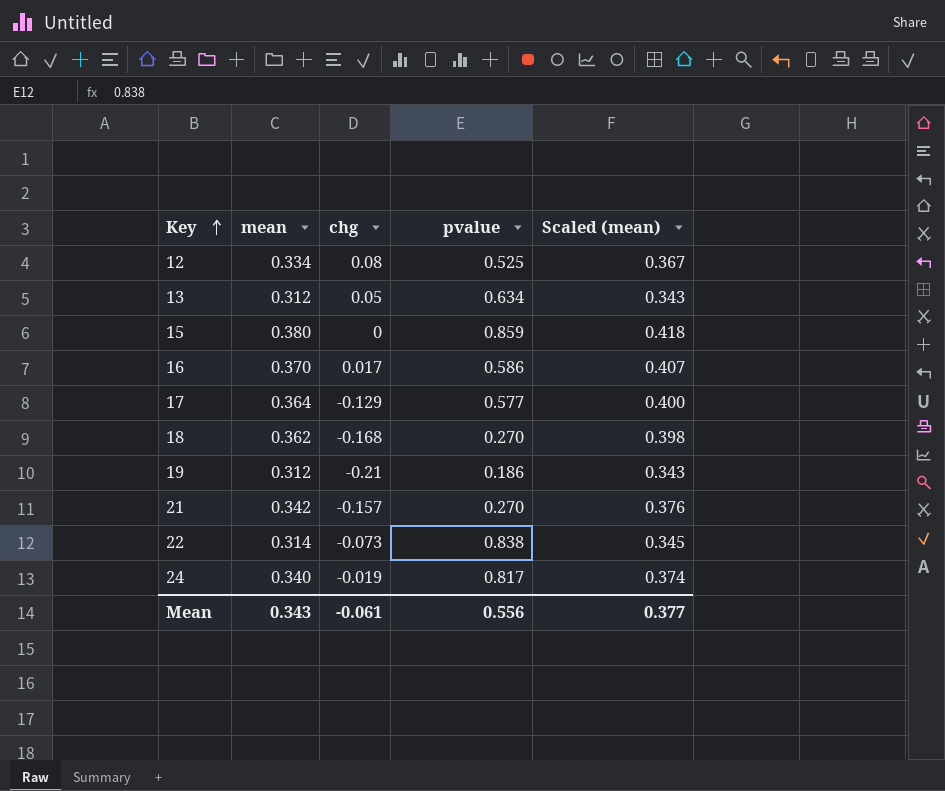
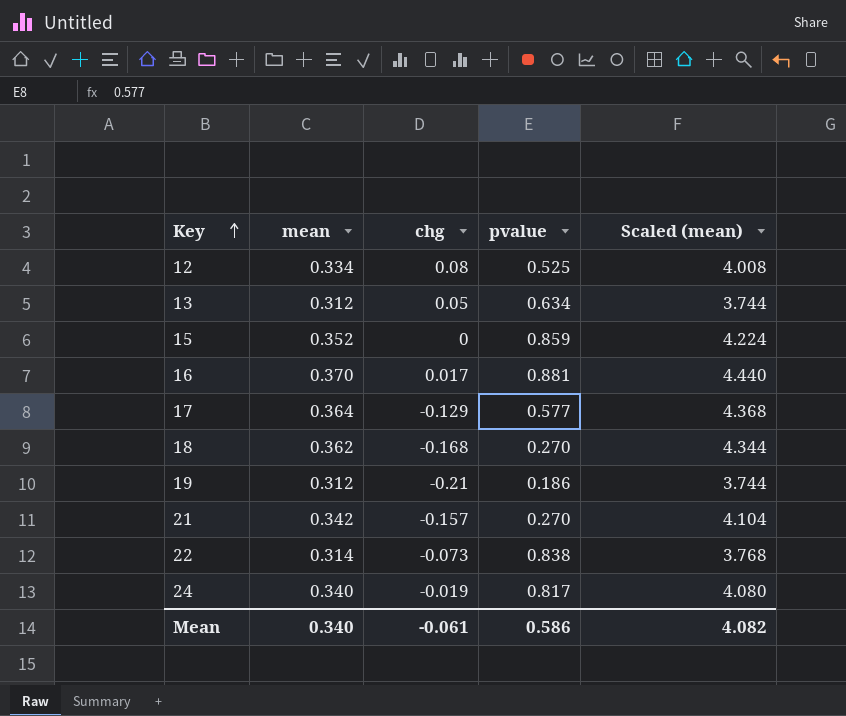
column Scaled (mean) | formula: [mean] * 1.1 -> [mean] * 12
15 | mean: 0.380 -> 0.352
16 | pvalue: 0.586 -> 0.881
Mean | mean: 0.343 -> 0.340
Mean | pvalue: 0.556 -> 0.586
Mean | Scaled (mean): 0.377 -> 4.082

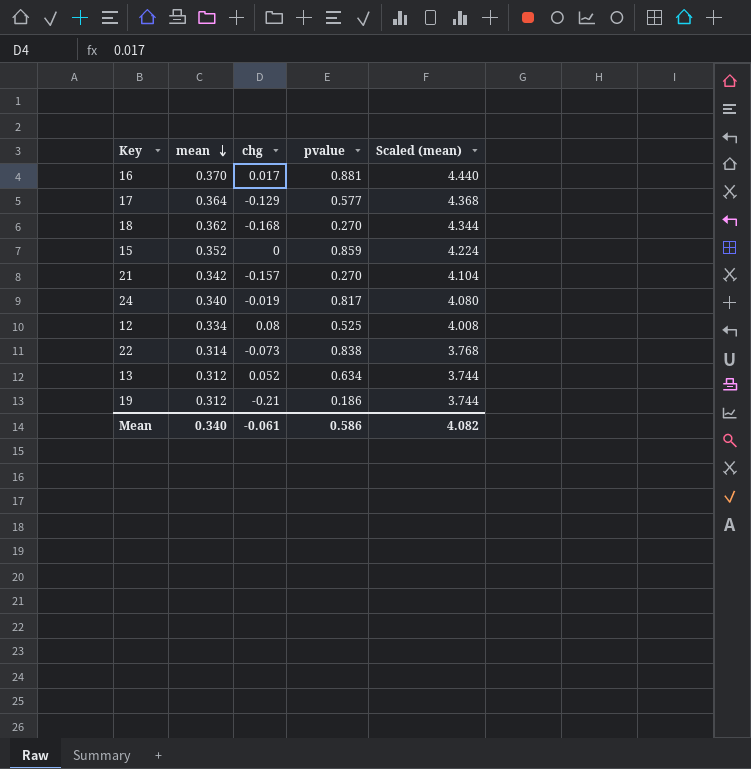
row order: Key ascending -> mean descending
13 | chg: 0.05 -> 0.052

